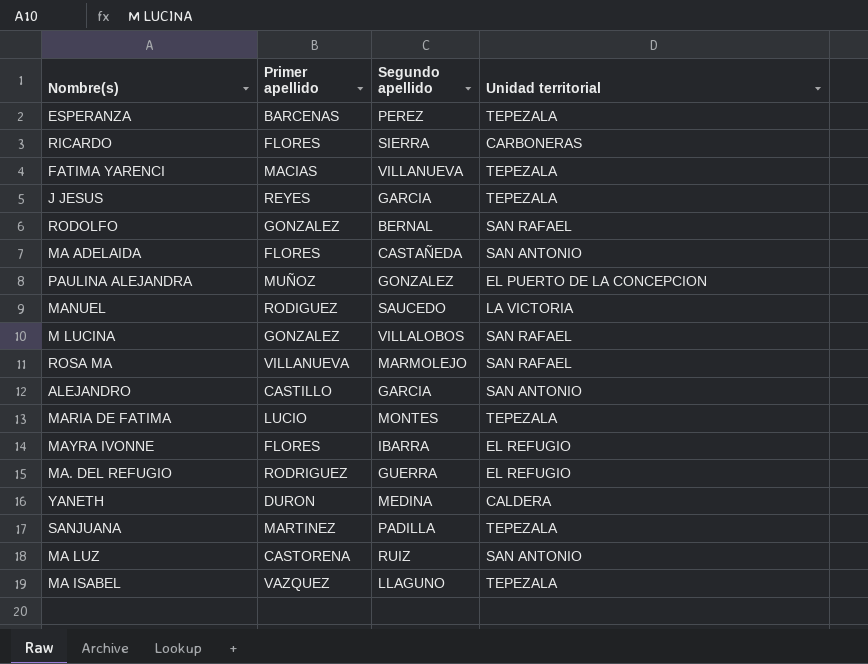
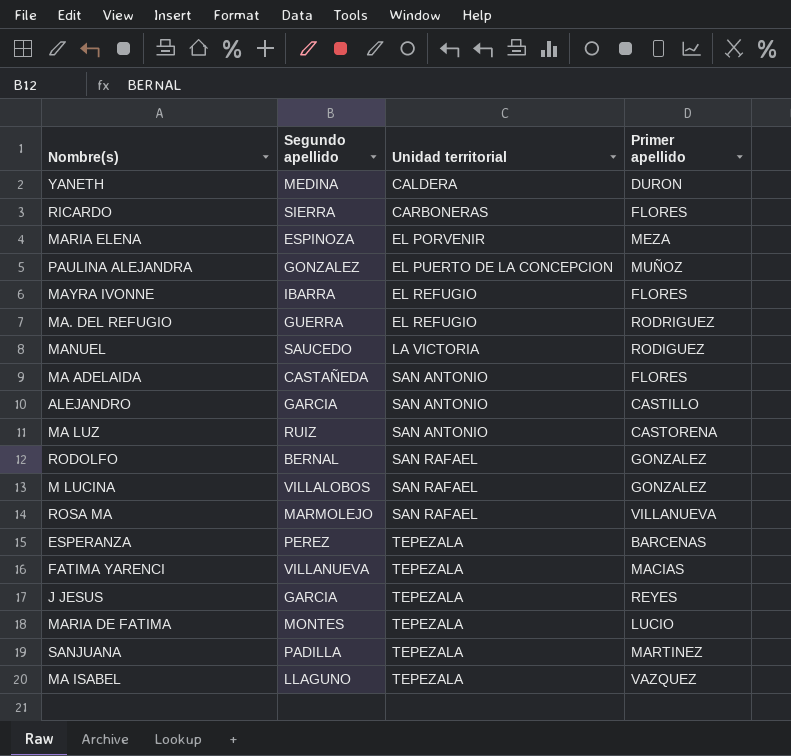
row order: none -> Unidad territorial ascending
column Primer apellido | position: 2 -> 4
row MARIA ELENA: none -> ESPINOZA | EL PORVENIR | MEZA

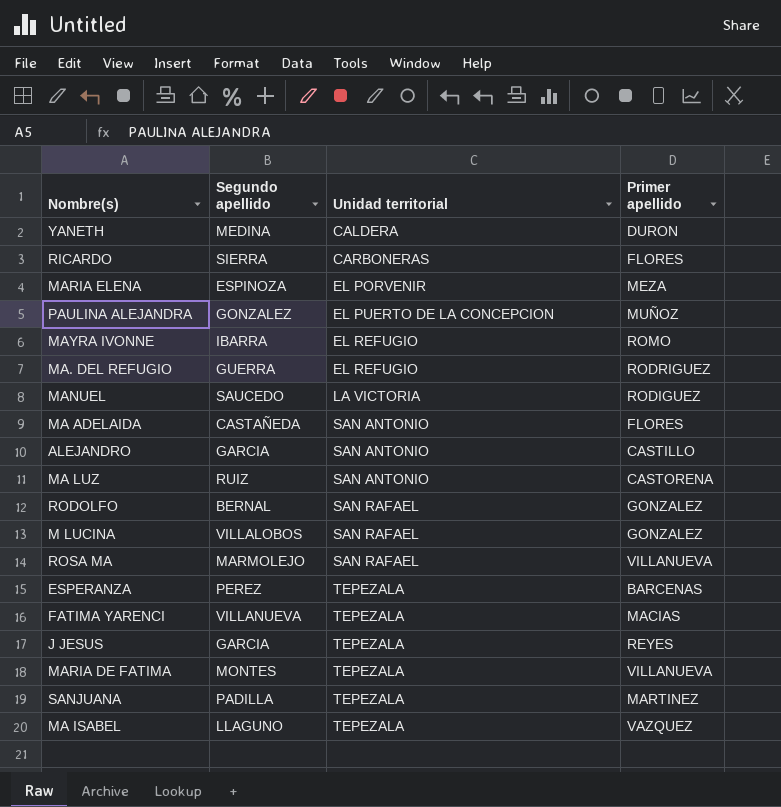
MAYRA IVONNE | Primer apellido: FLORES -> ROMO
MARIA DE FATIMA | Primer apellido: LUCIO -> VILLANUEVA

